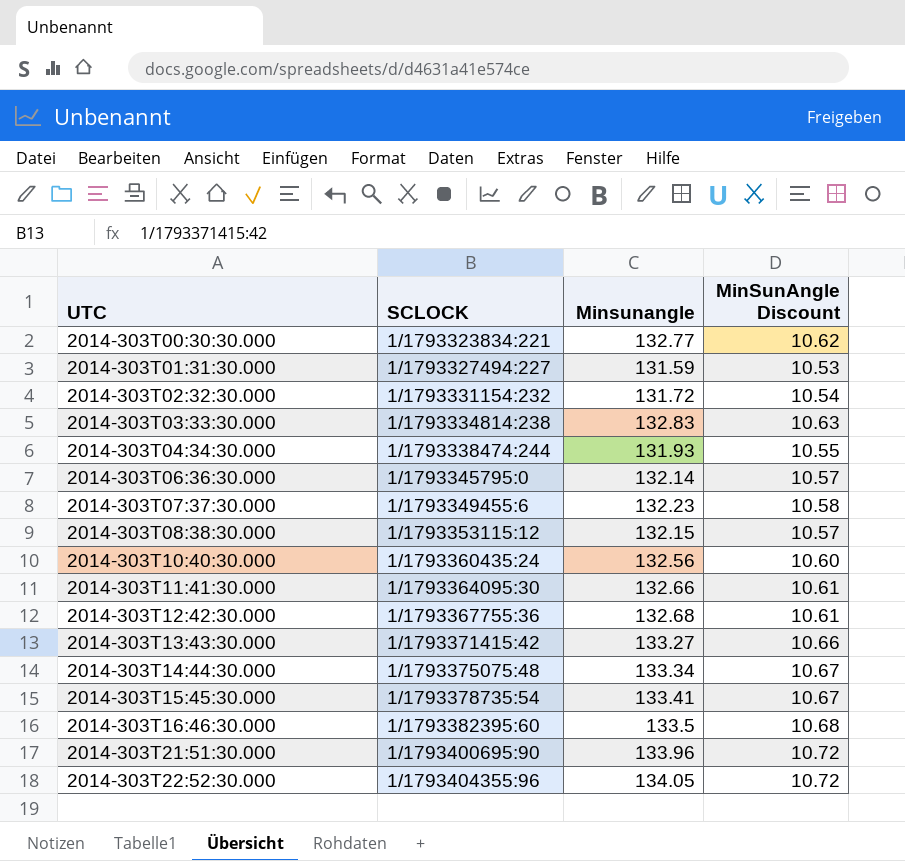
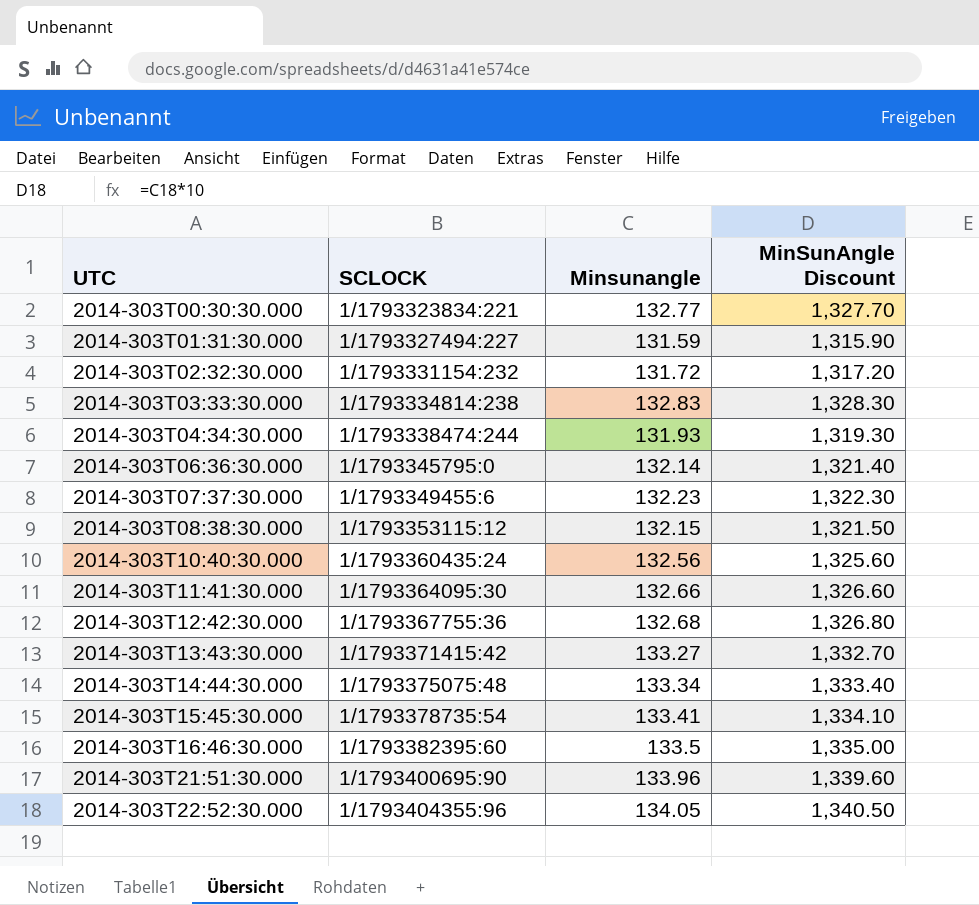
column MinSunAngle Discount | formula: [Minsunangle] * 0.08 -> [Minsunangle] * 10

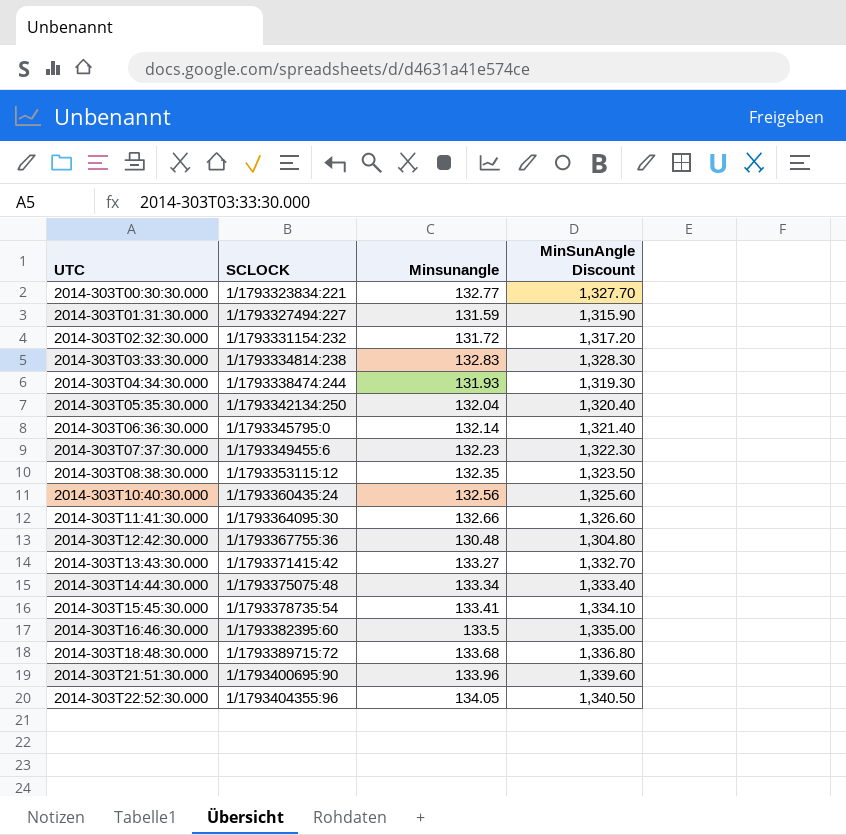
row 2014-303T05:35:30.000: none -> 1/1793342134:250 | 132.04 | 1,320.40
2014-303T08:38:30.000 | Minsunangle: 132.15 -> 132.35
2014-303T08:38:30.000 | MinSunAngle Discount: 1,321.50 -> 1,323.50
2014-303T12:42:30.000 | Minsunangle: 132.68 -> 130.48
2014-303T12:42:30.000 | MinSunAngle Discount: 1,326.80 -> 1,304.80
row 2014-303T18:48:30.000: none -> 1/1793389715:72 | 133.68 | 1,336.80

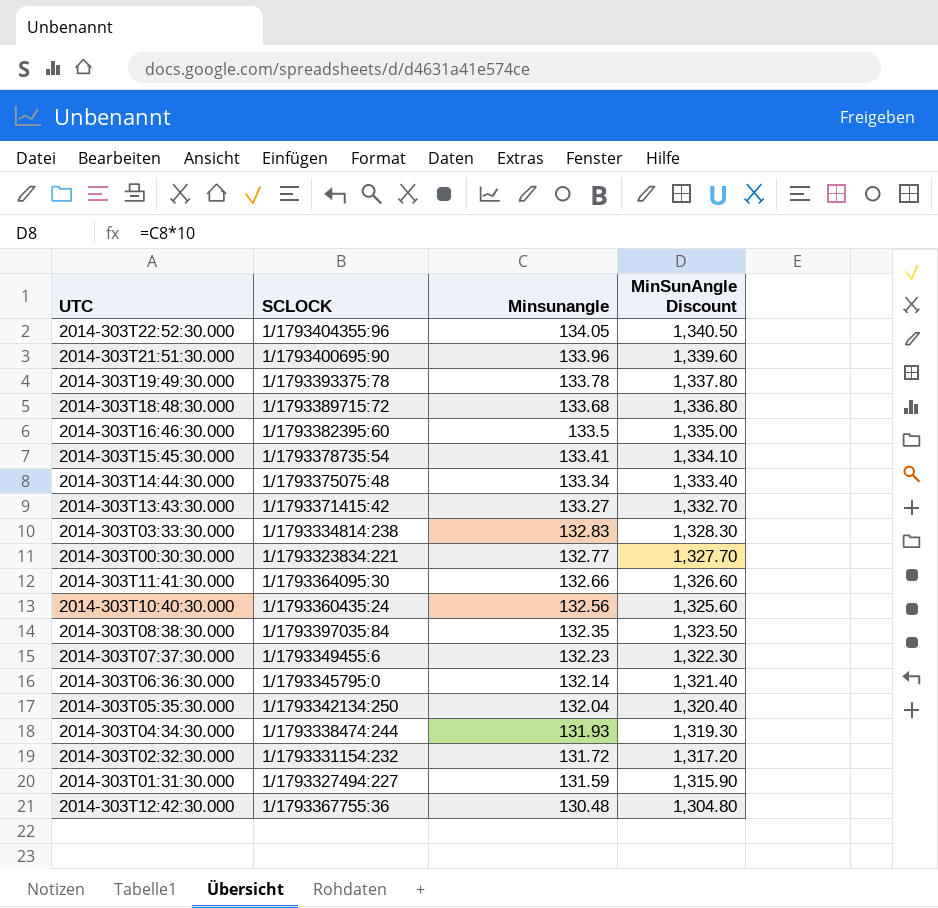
row order: UTC ascending -> Minsunangle descending
row 2014-303T19:49:30.000: none -> 1/1793393375:78 | 133.78 | 1,337.80
2014-303T08:38:30.000 | SCLOCK: 1/1793353115:12 -> 1/1793397035:84

